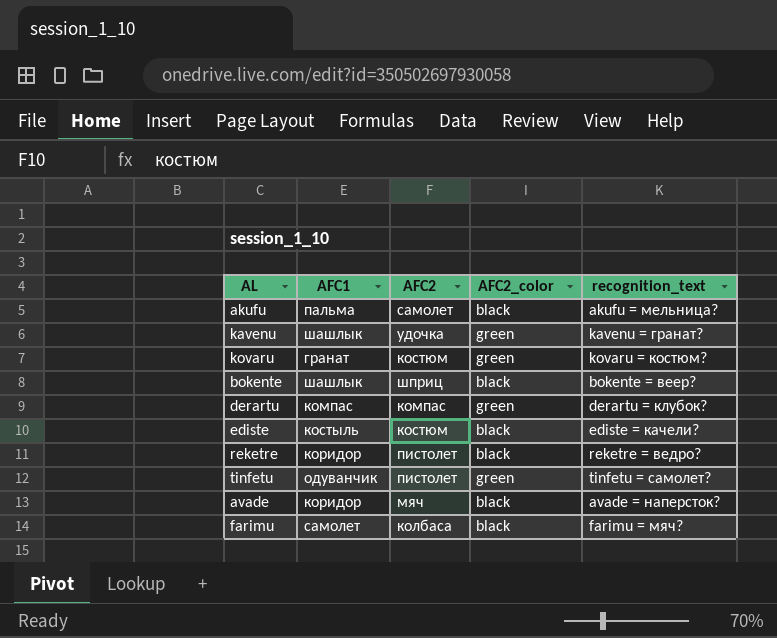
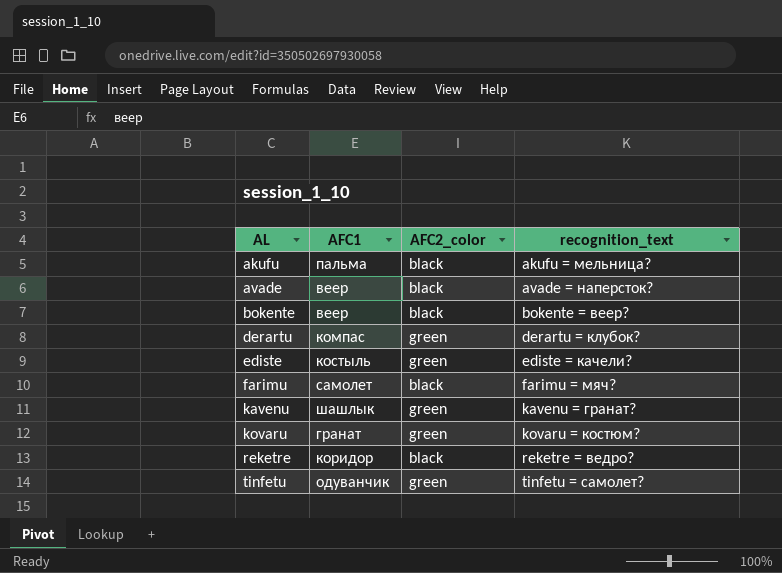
row order: none -> AL ascending
column AFC2 | position: 3 -> none
avade | AFC1: коридор -> веер
bokente | AFC1: шашлык -> веер
ediste | AFC2_color: black -> green

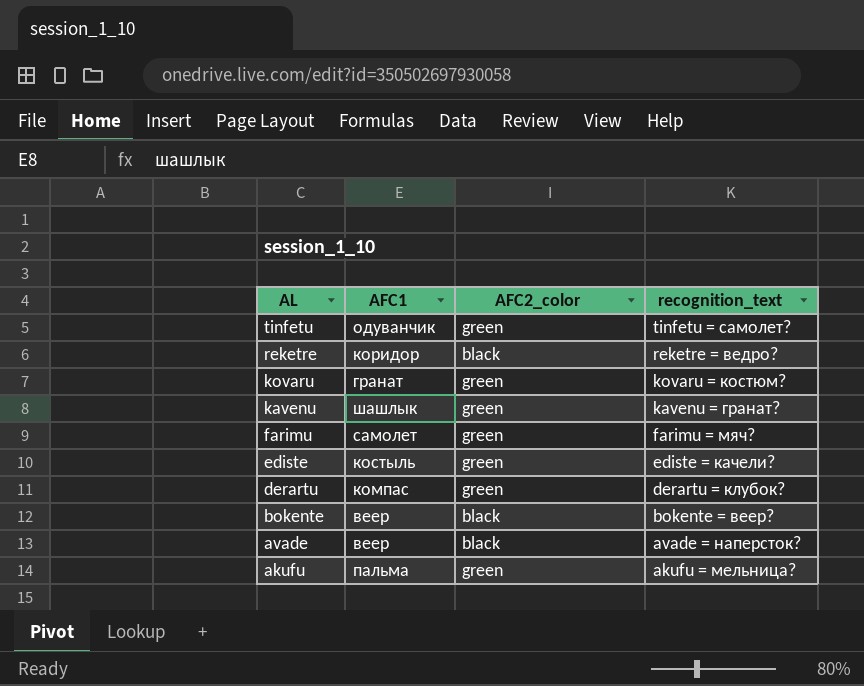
row order: AL ascending -> AL descending
farimu | AFC2_color: black -> green
akufu | AFC2_color: black -> green

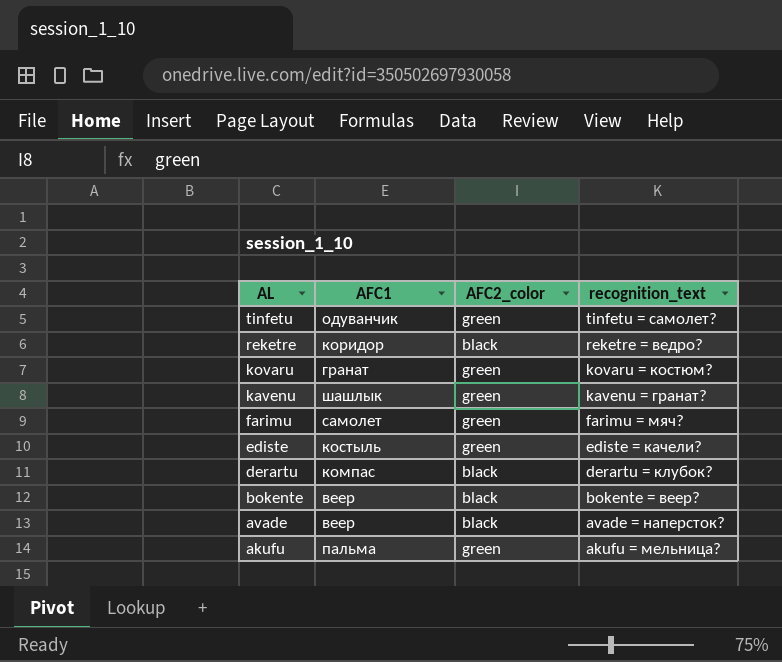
derartu | AFC2_color: green -> black

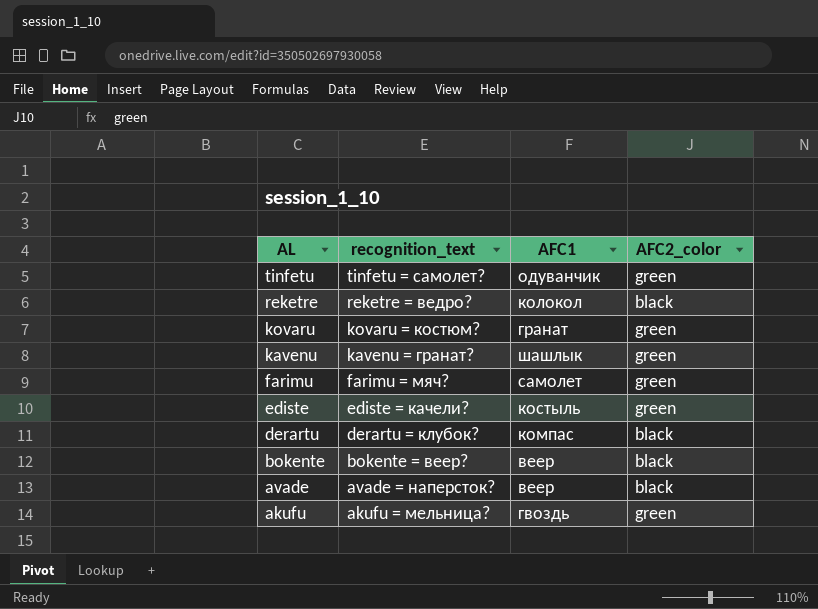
column recognition_text | position: 4 -> 2
reketre | AFC1: коридор -> колокол
akufu | AFC1: пальма -> гвоздь

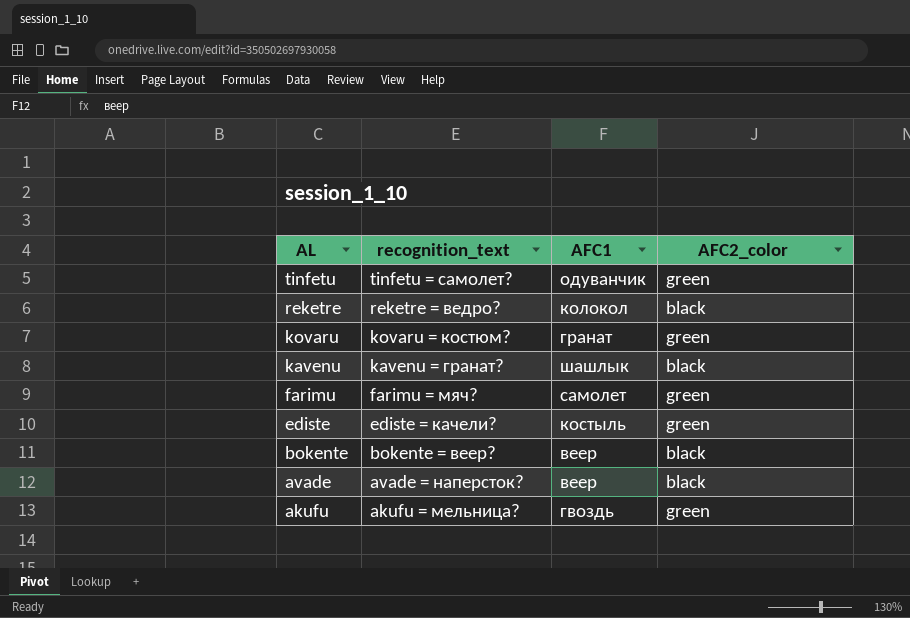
row derartu: derartu = клубок? | компас | black -> none
kavenu | AFC2_color: green -> black

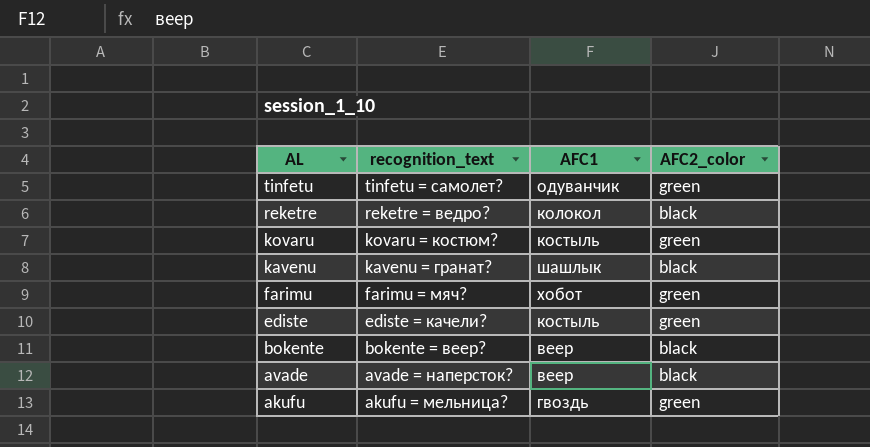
kovaru | AFC1: гранат -> костыль
farimu | AFC1: самолет -> хобот

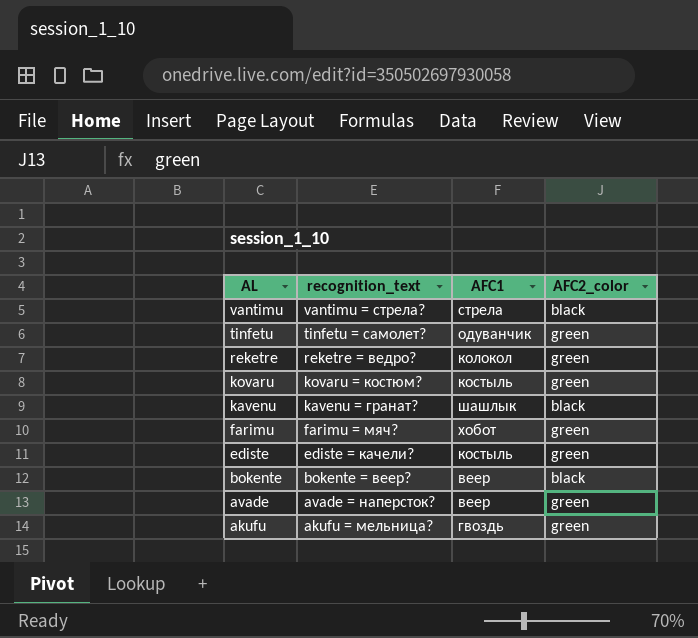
row vantimu: none -> vantimu = стрела? | стрела | black
reketre | AFC2_color: black -> green
avade | AFC2_color: black -> green

